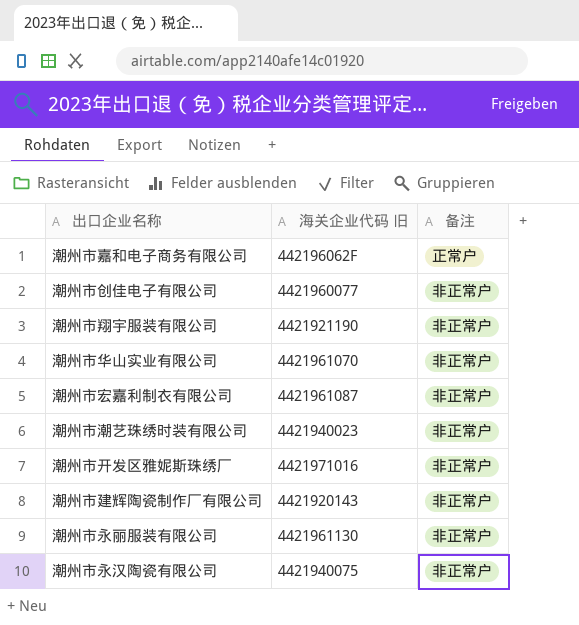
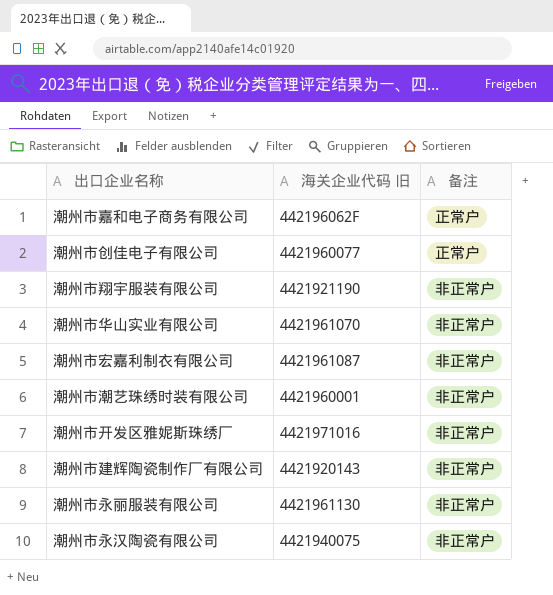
潮州市创佳电子有限公司 | 备注: 非正常户 -> 正常户
潮州市潮艺珠绣时装有限公司 | 海关企业代码 旧: 4421940023 -> 4421960001

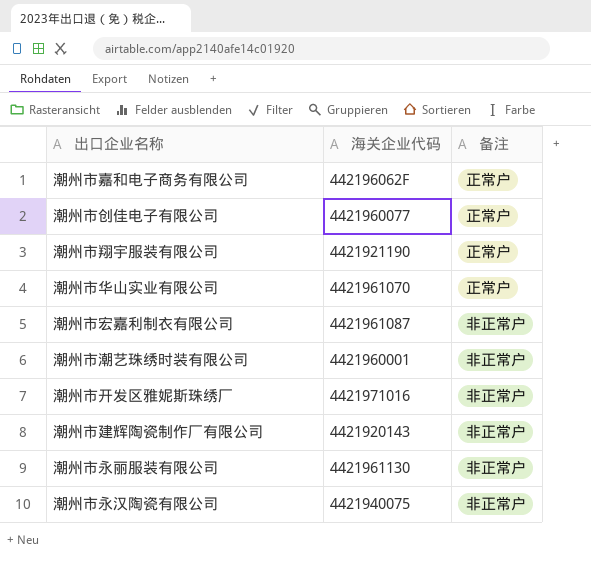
column name: 海关企业代码 旧 -> 海关企业代码
潮州市翔宇服装有限公司 | 备注: 非正常户 -> 正常户
潮州市华山实业有限公司 | 备注: 非正常户 -> 正常户

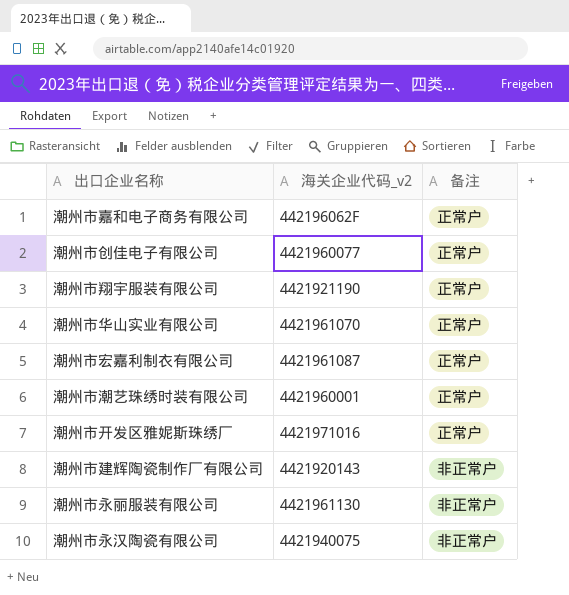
column name: 海关企业代码 -> 海关企业代码_v2
潮州市宏嘉利制衣有限公司 | 备注: 非正常户 -> 正常户
潮州市潮艺珠绣时装有限公司 | 备注: 非正常户 -> 正常户
潮州市开发区雅妮斯珠绣厂 | 备注: 非正常户 -> 正常户

